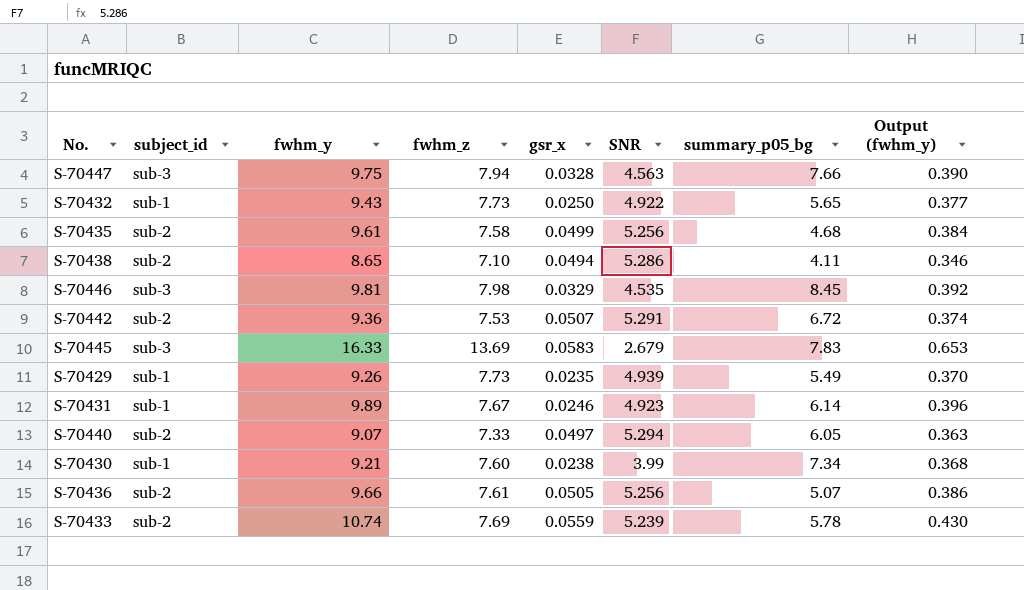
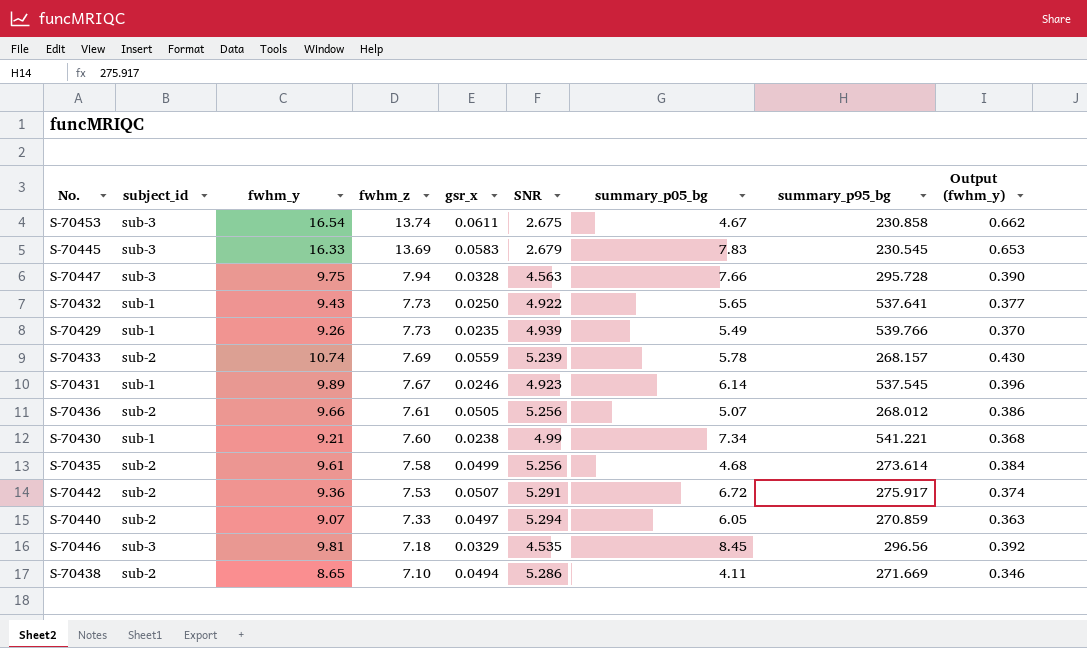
row order: none -> fwhm_z descending
column summary_p95_bg | position: none -> 8
row S-70453: none -> sub-3 | 16.54 | 13.74 | 0.0611 | 2.675 | 4.67 | 230.858 | 0.662
S-70430 | SNR: 3.99 -> 4.99
S-70446 | fwhm_z: 7.98 -> 7.18

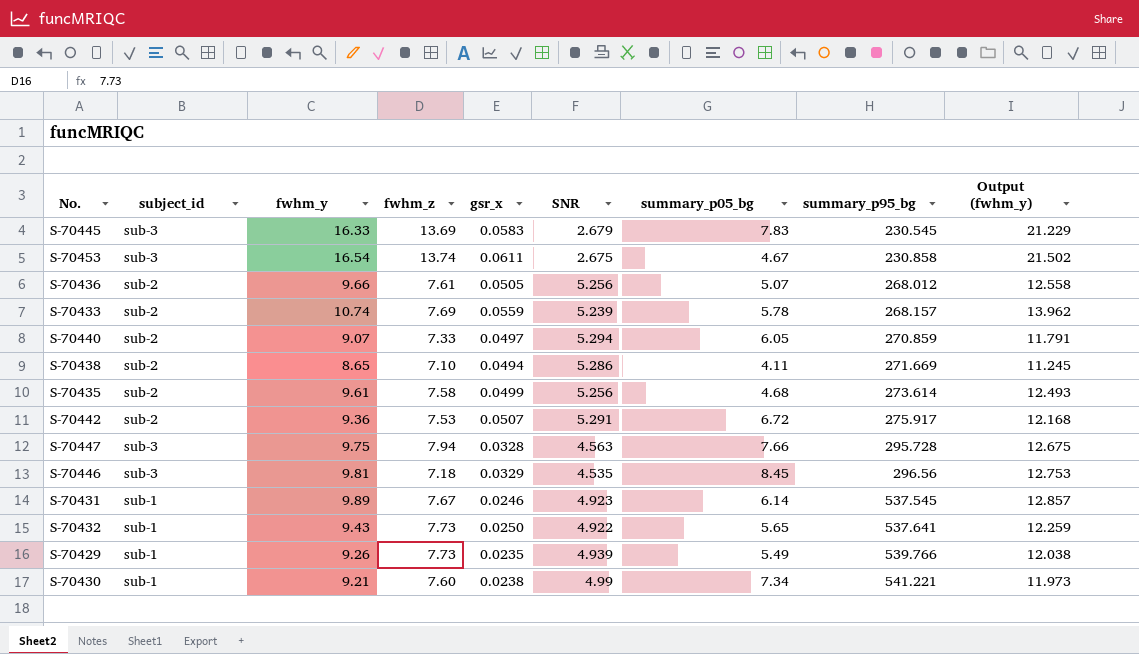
row order: fwhm_z descending -> summary_p95_bg ascending
column Output (fwhm_y) | formula: [fwhm_y] * 0.04 -> [fwhm_y] * 1.3

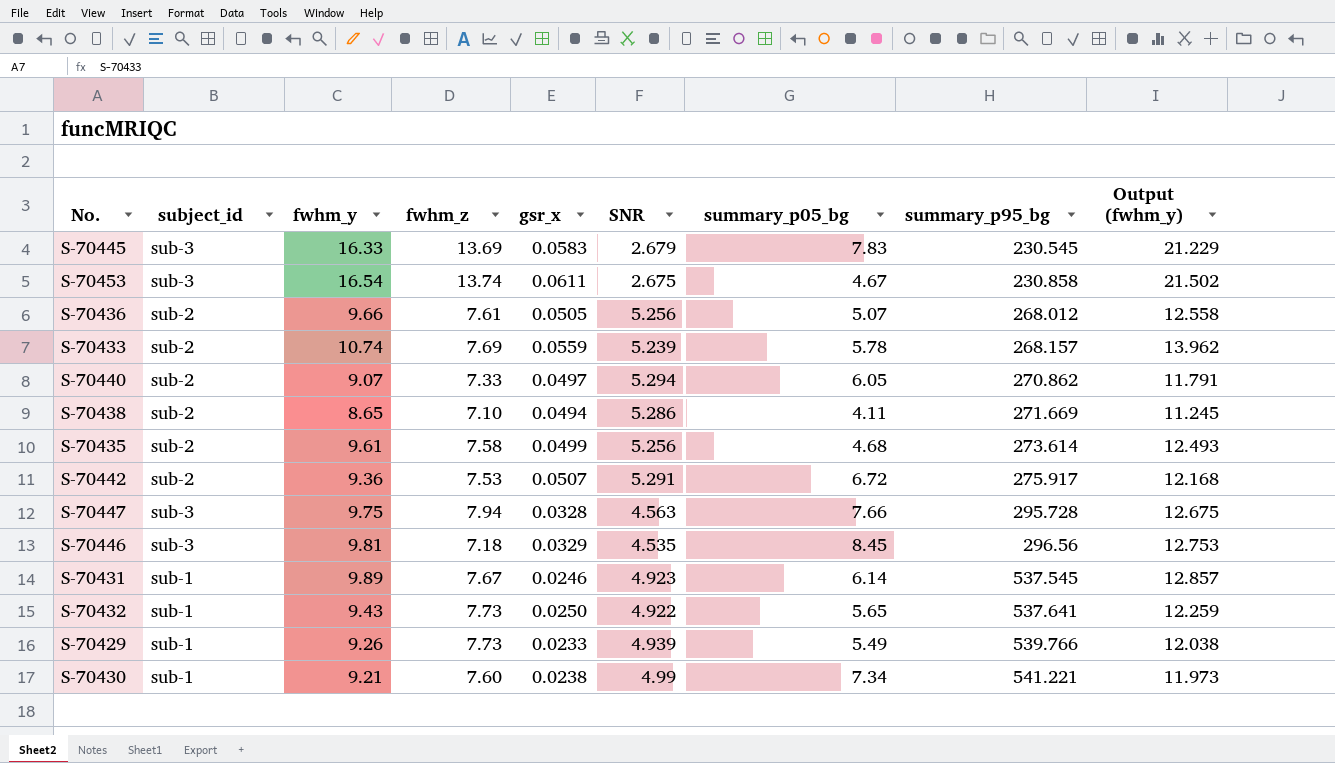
S-70440 | summary_p95_bg: 270.859 -> 270.862
S-70429 | gsr_x: 0.0235 -> 0.0233

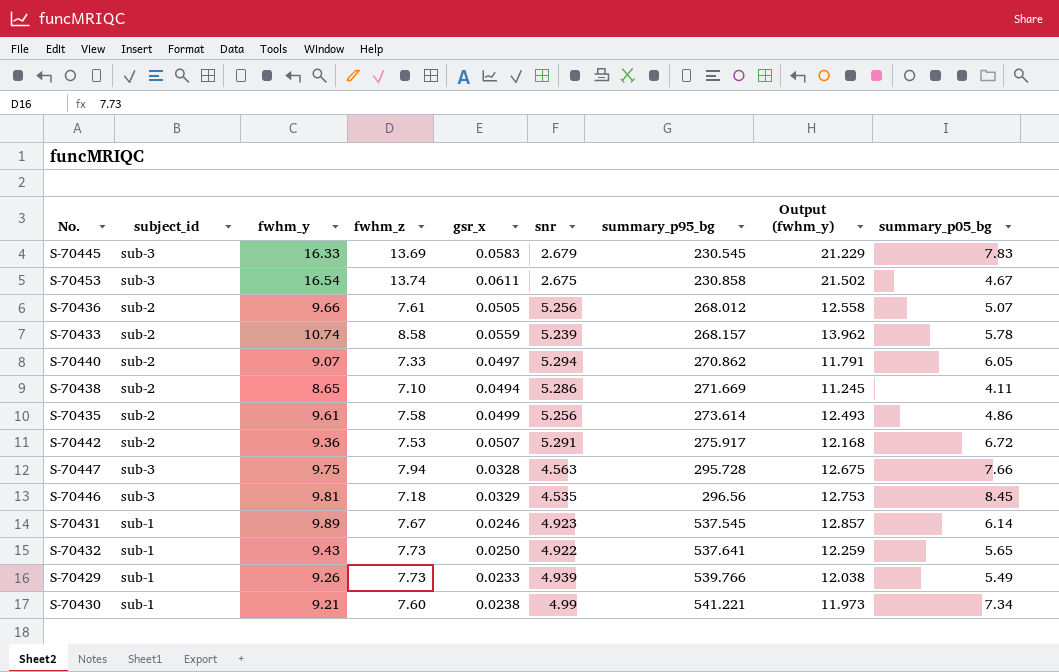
column name: SNR -> snr
column summary_p05_bg | position: 7 -> 9
S-70433 | fwhm_z: 7.69 -> 8.58
S-70435 | summary_p05_bg: 4.68 -> 4.86

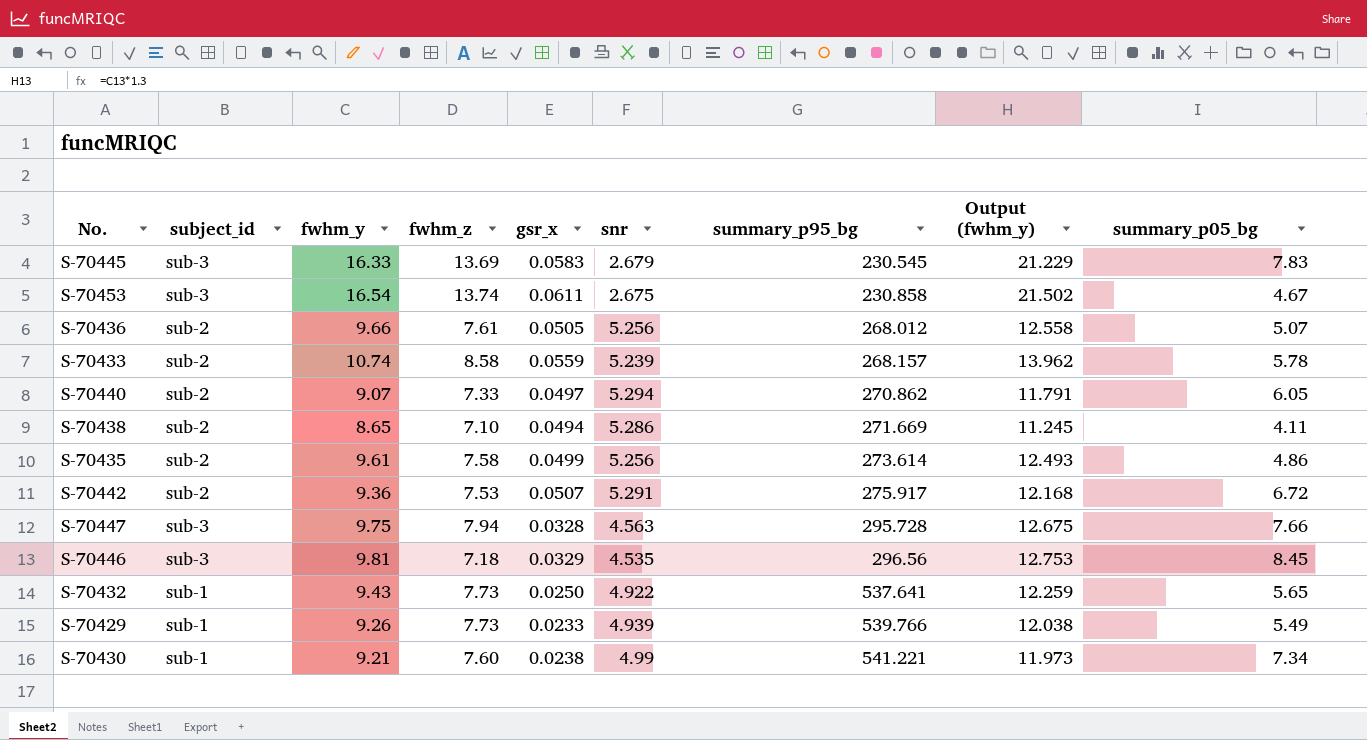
row S-70431: sub-1 | 9.89 | 7.67 | 0.0246 | 4.923 | 537.545 | 12.857 | 6.14 -> none

